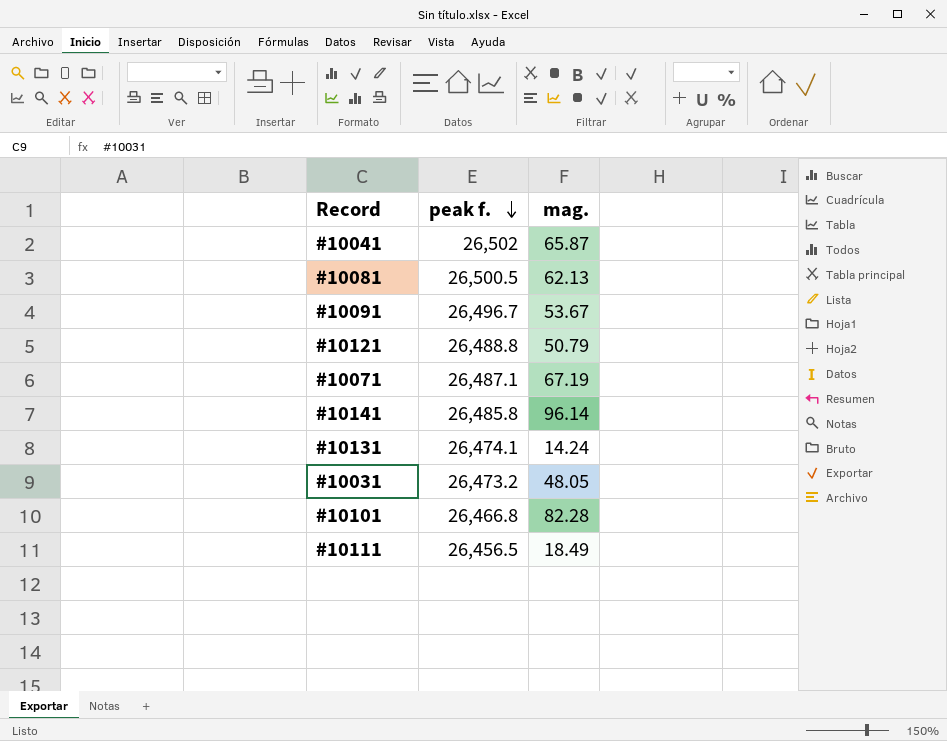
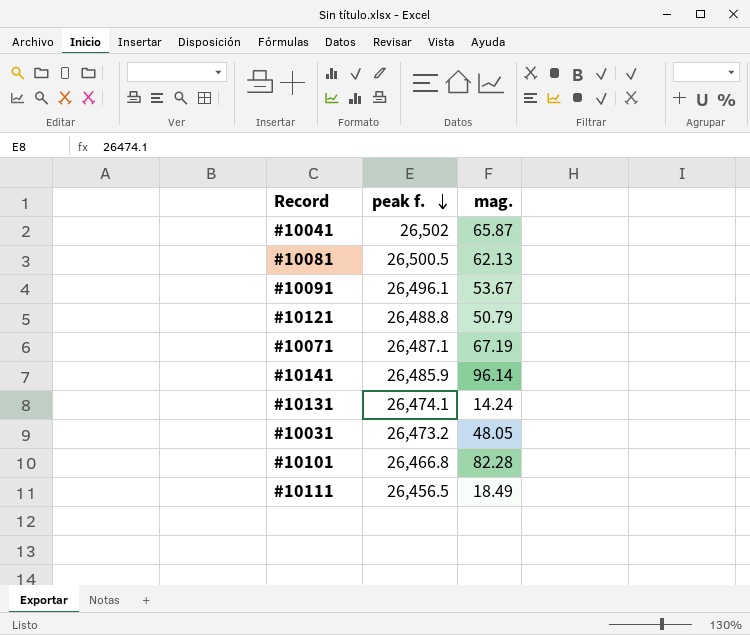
#10091 | peak f.: 26,496.7 -> 26,496.1
#10141 | peak f.: 26,485.8 -> 26,485.9

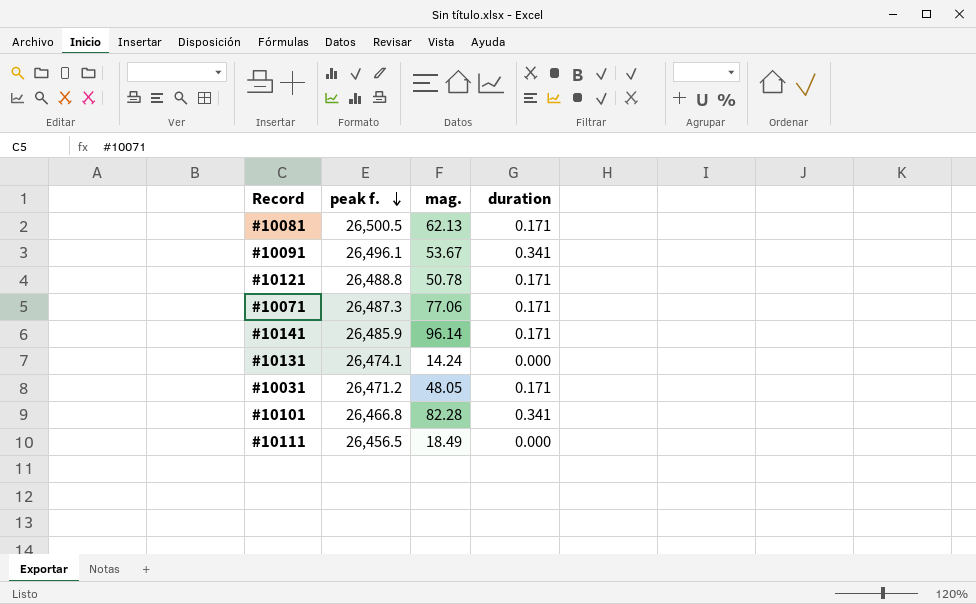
column duration | position: none -> 4
row #10041: 26,502 | 65.87 -> none
#10121 | mag.: 50.79 -> 50.78
#10071 | peak f.: 26,487.1 -> 26,487.3
#10071 | mag.: 67.19 -> 77.06
#10031 | peak f.: 26,473.2 -> 26,471.2

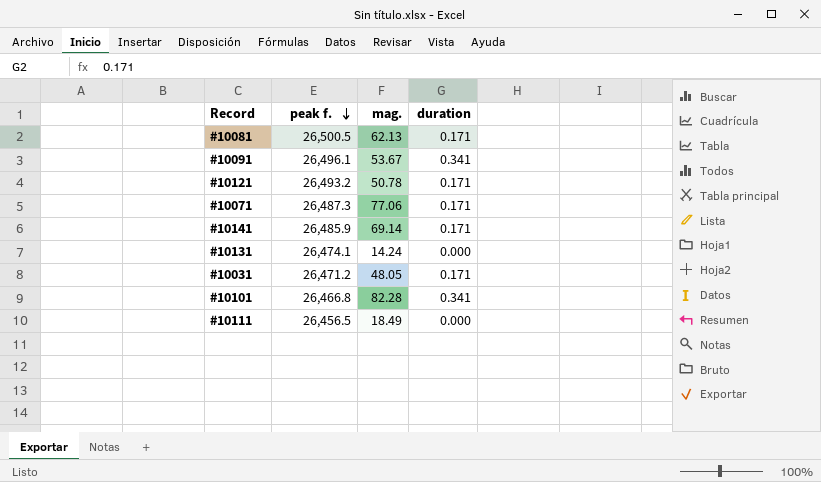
#10121 | peak f.: 26,488.8 -> 26,493.2
#10141 | mag.: 96.14 -> 69.14

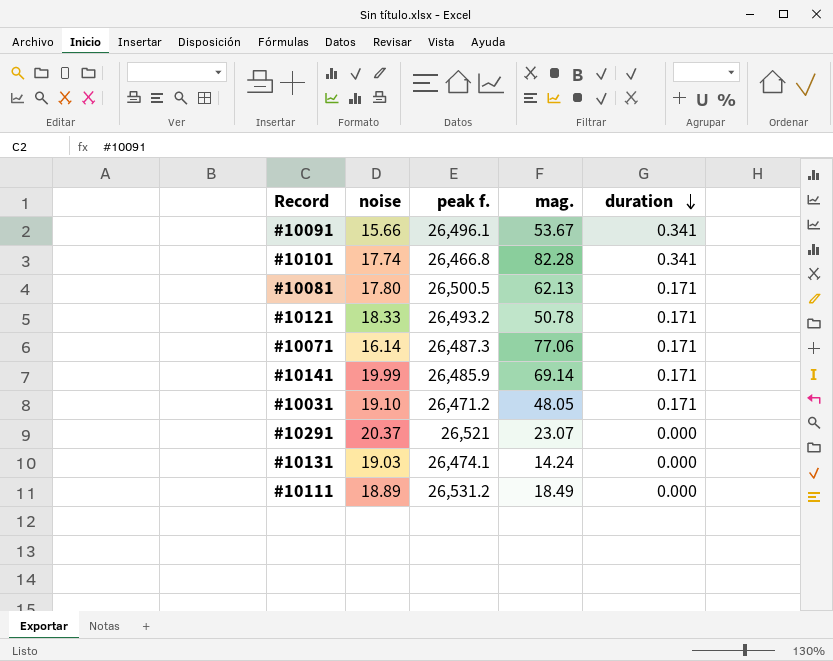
row order: peak f. descending -> duration descending
column noise | position: none -> 2
row #10291: none -> 20.37 | 26,521 | 23.07 | 0.000
#10111 | peak f.: 26,456.5 -> 26,531.2

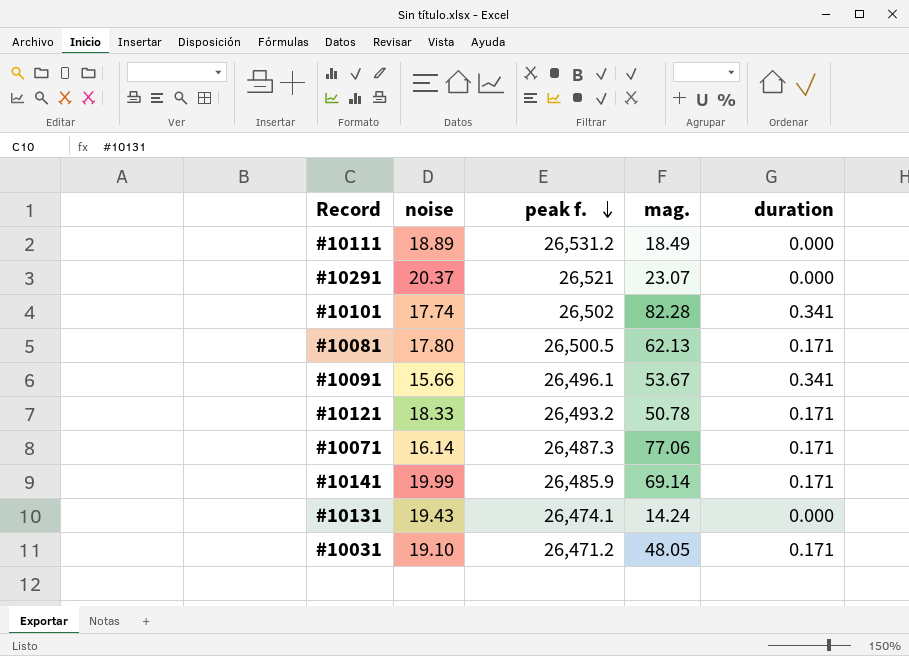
row order: duration descending -> peak f. descending
#10101 | peak f.: 26,466.8 -> 26,502
#10131 | noise: 19.03 -> 19.43

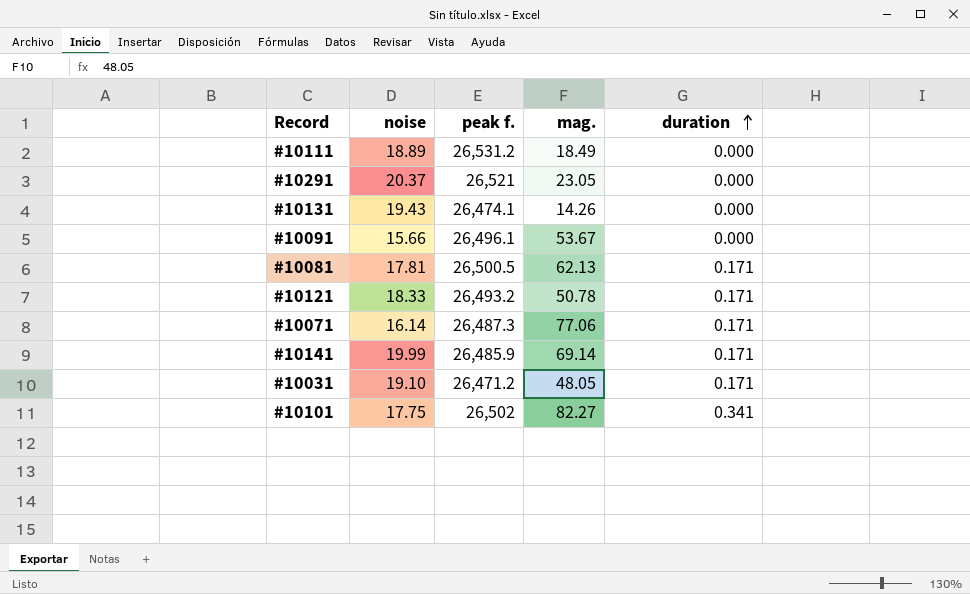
row order: peak f. descending -> duration ascending
#10291 | mag.: 23.07 -> 23.05
#10131 | mag.: 14.24 -> 14.26
#10091 | duration: 0.341 -> 0.000
#10081 | noise: 17.80 -> 17.81
#10101 | noise: 17.74 -> 17.75
#10101 | mag.: 82.28 -> 82.27

